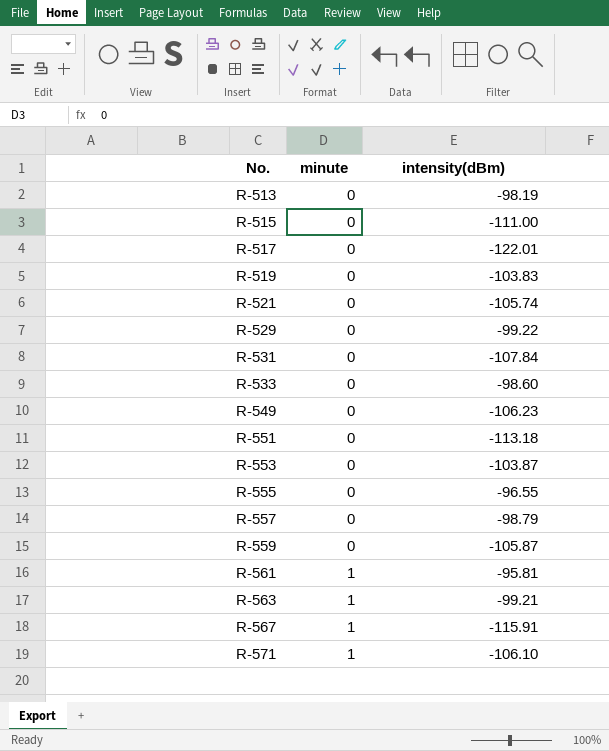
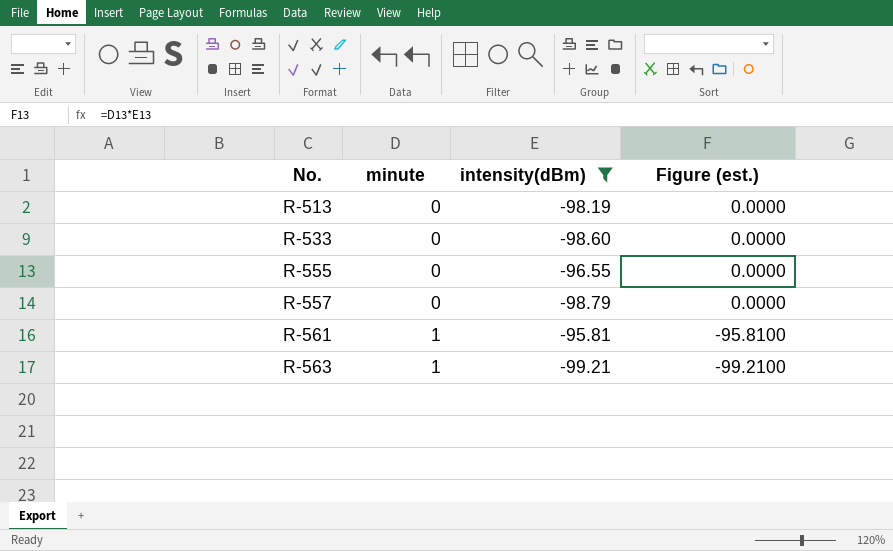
filter: none -> intensity(dBm) >= -99.21
column Figure (est.) | formula: none -> [minute] * [intensity(dBm)]

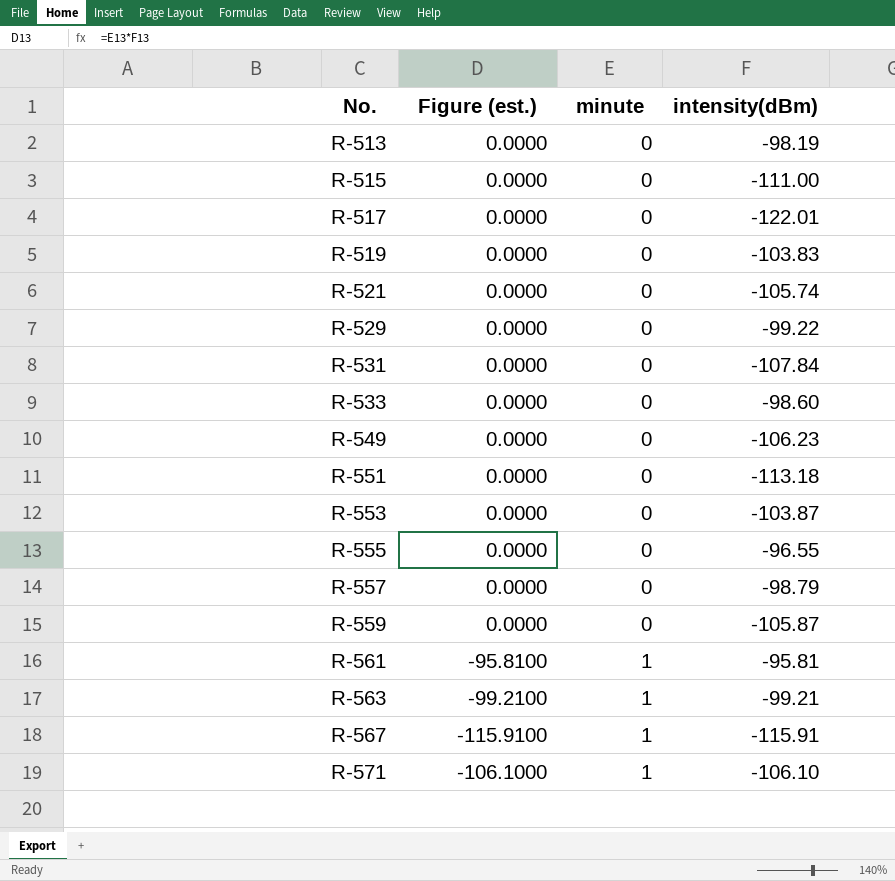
filter: intensity(dBm) >= -99.21 -> none
column Figure (est.) | position: 4 -> 2

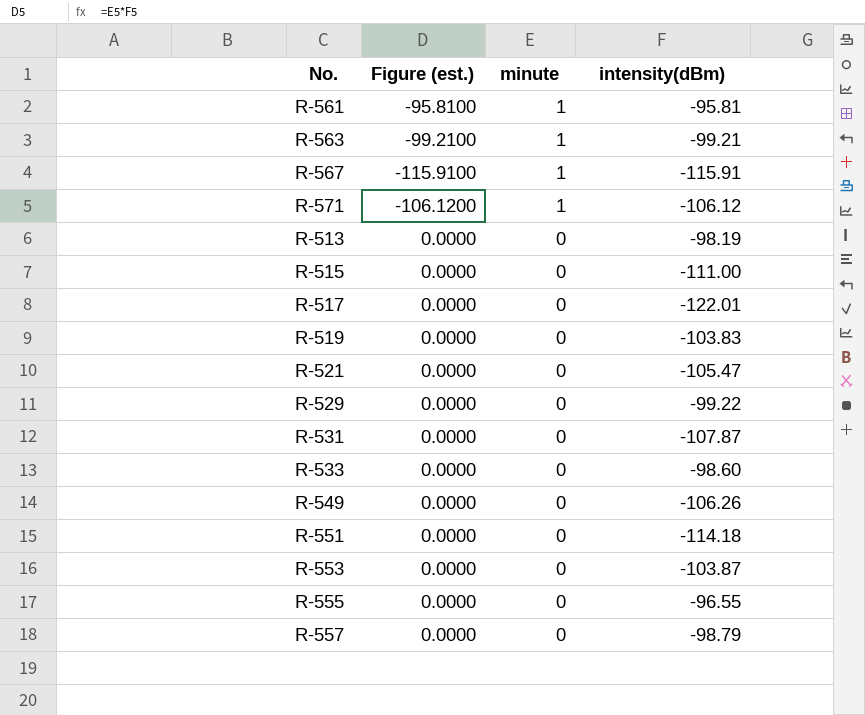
row order: No. ascending -> minute descending
row R-559: 0.0000 | 0 | -105.87 -> none
R-571 | Figure (est.): -106.1000 -> -106.1200
R-571 | intensity(dBm): -106.10 -> -106.12
R-521 | intensity(dBm): -105.74 -> -105.47
R-531 | intensity(dBm): -107.84 -> -107.87
R-549 | intensity(dBm): -106.23 -> -106.26
R-551 | intensity(dBm): -113.18 -> -114.18

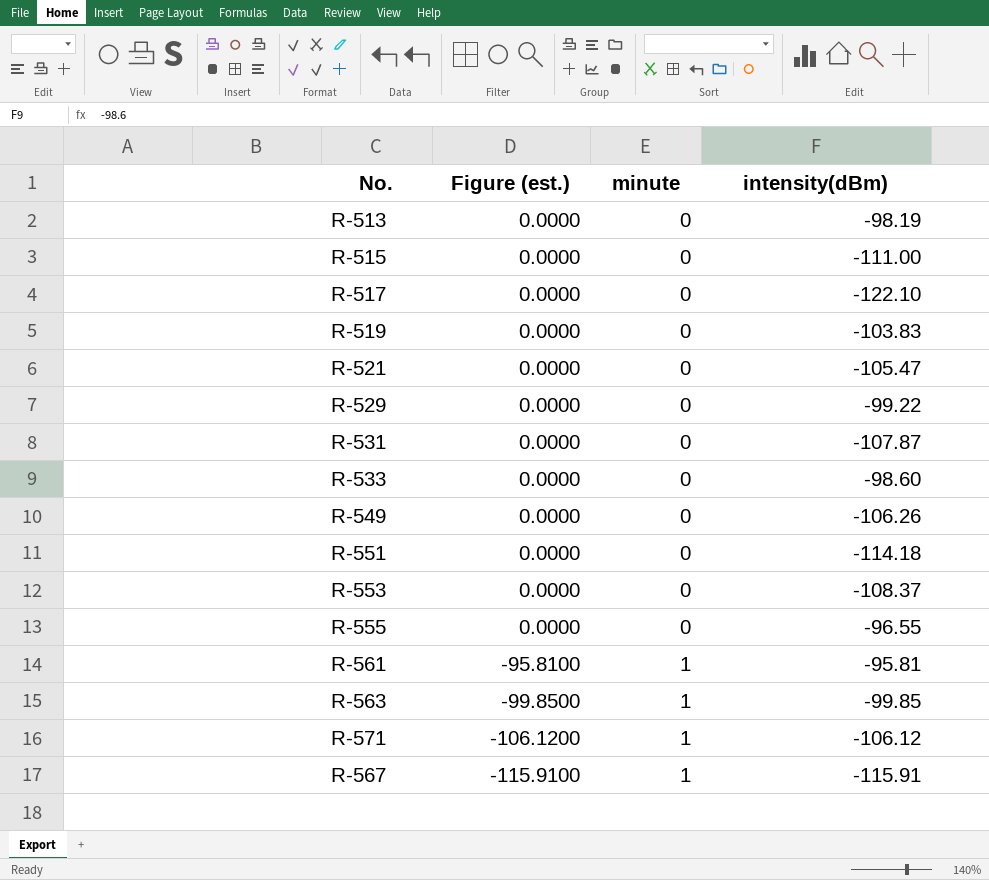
row order: minute descending -> Figure (est.) descending
row R-557: 0.0000 | 0 | -98.79 -> none
R-517 | intensity(dBm): -122.01 -> -122.10
R-553 | intensity(dBm): -103.87 -> -108.37
R-563 | Figure (est.): -99.2100 -> -99.8500
R-563 | intensity(dBm): -99.21 -> -99.85

